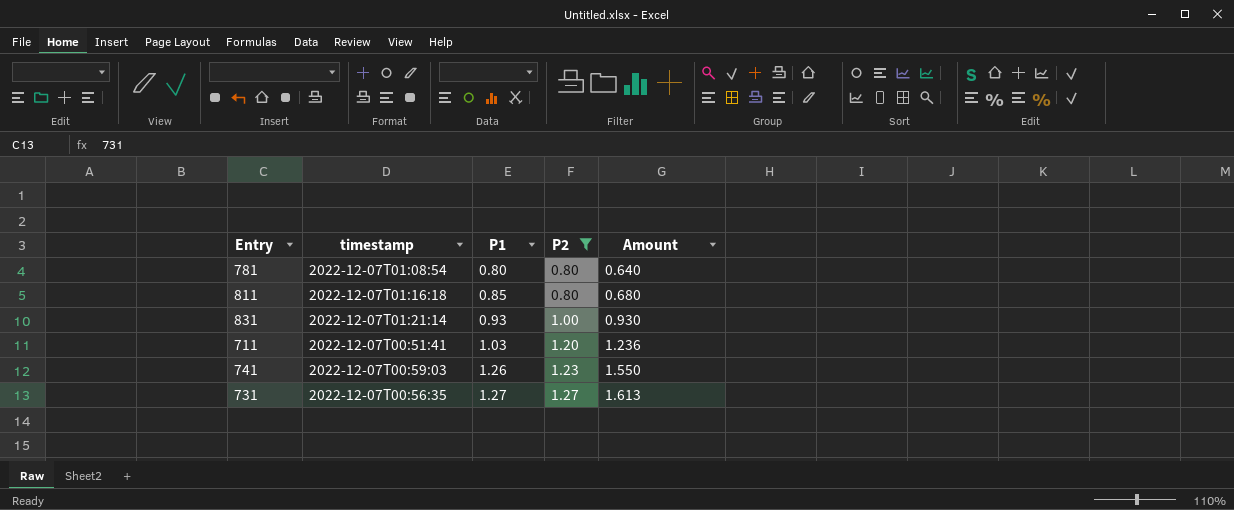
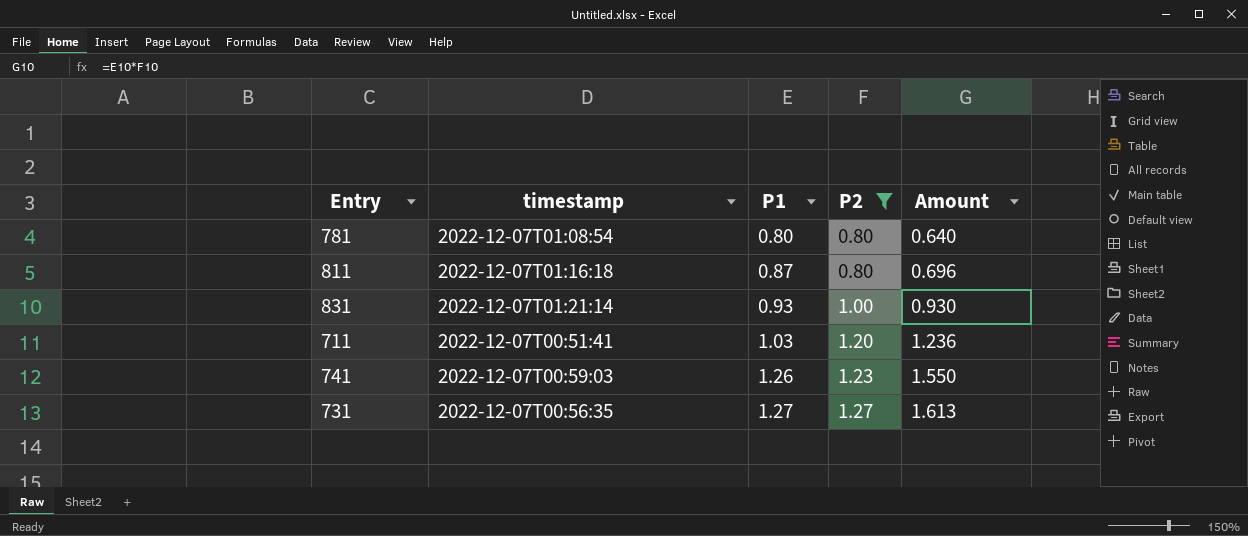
811 | P1: 0.85 -> 0.87
811 | Amount: 0.680 -> 0.696

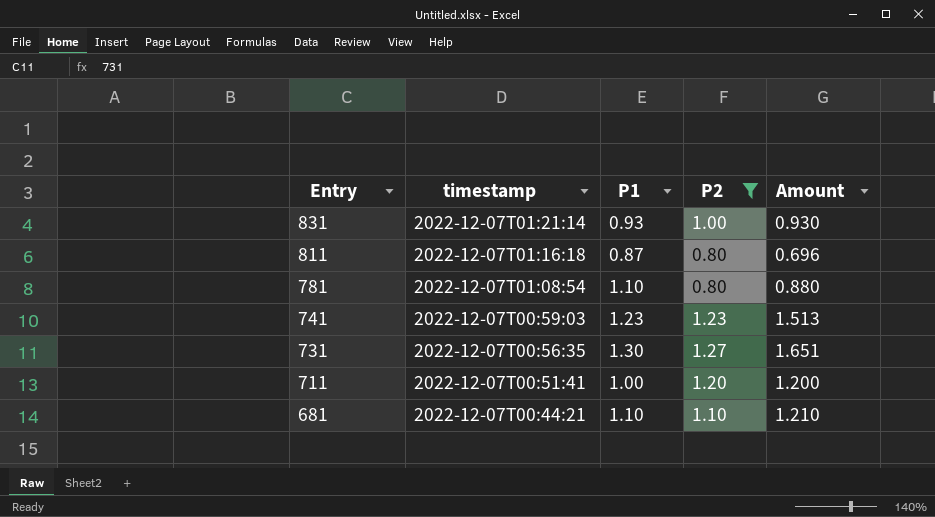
row order: P1 ascending -> Entry descending
781 | P1: 0.80 -> 1.10
781 | Amount: 0.640 -> 0.880
741 | P1: 1.26 -> 1.23
741 | Amount: 1.550 -> 1.513
731 | P1: 1.27 -> 1.30
731 | Amount: 1.613 -> 1.651
711 | P1: 1.03 -> 1.00
711 | Amount: 1.236 -> 1.200
row 681: none -> 2022-12-07T00:44:21 | 1.10 | 1.10 | 1.210

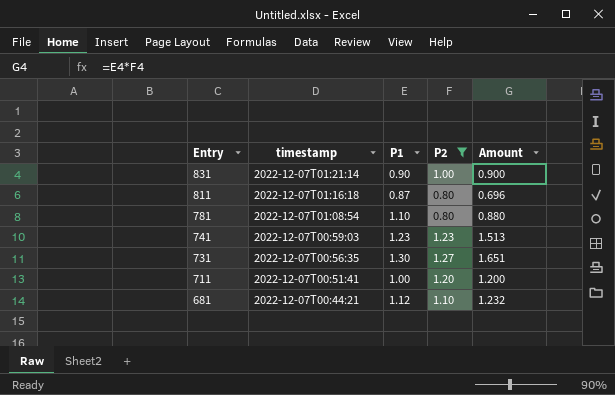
831 | P1: 0.93 -> 0.90
831 | Amount: 0.930 -> 0.900
681 | P1: 1.10 -> 1.12
681 | Amount: 1.210 -> 1.232

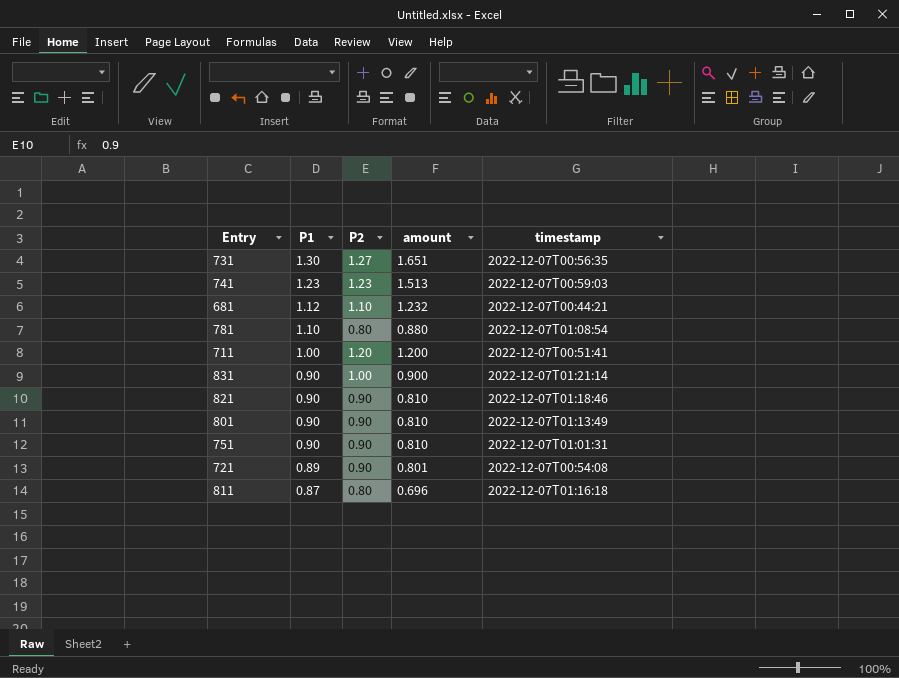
filter: P2 != 0.90 -> none
row order: Entry descending -> P1 descending
column name: Amount -> amount
column timestamp | position: 2 -> 5

